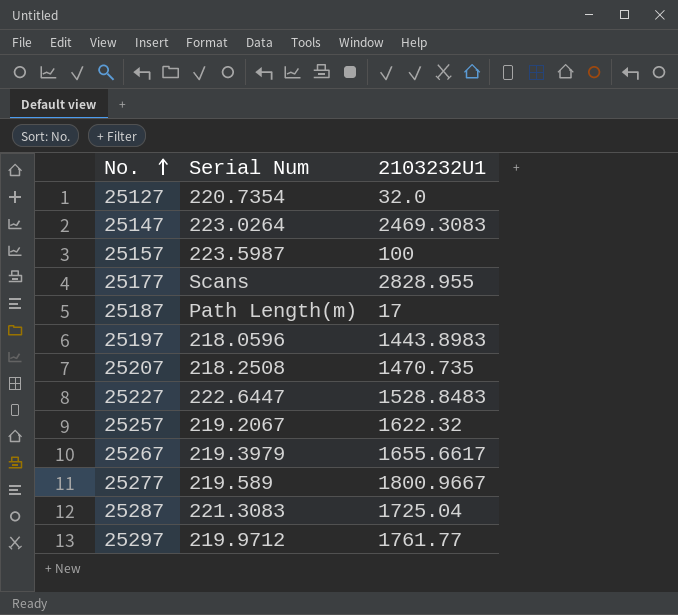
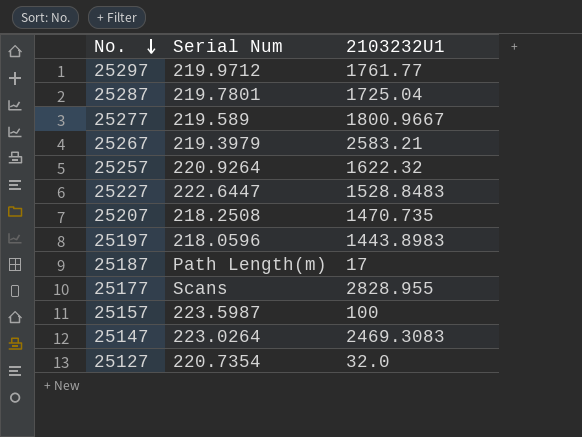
row order: No. ascending -> No. descending
25287 | Serial Num: 221.3083 -> 219.7801
25267 | 2103232U1: 1655.6617 -> 2583.21
25257 | Serial Num: 219.2067 -> 220.9264

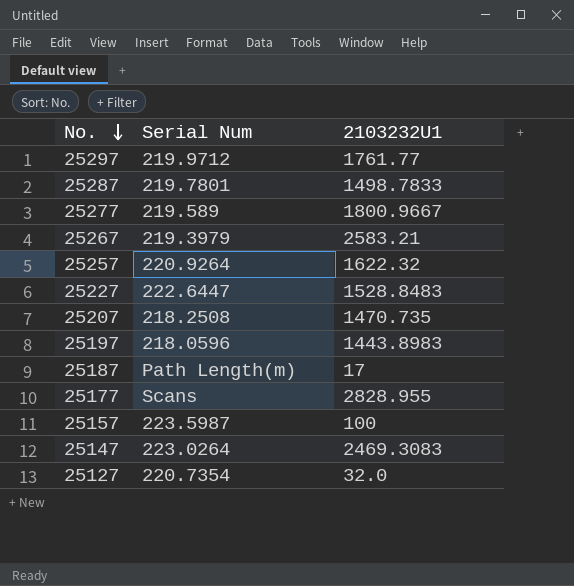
25287 | 2103232U1: 1725.04 -> 1498.7833

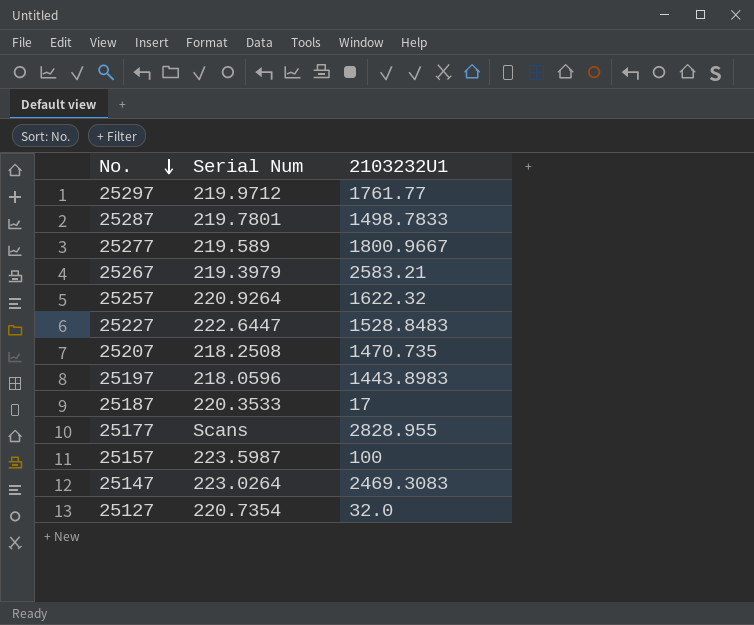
25187 | Serial Num: Path Length(m) -> 220.3533

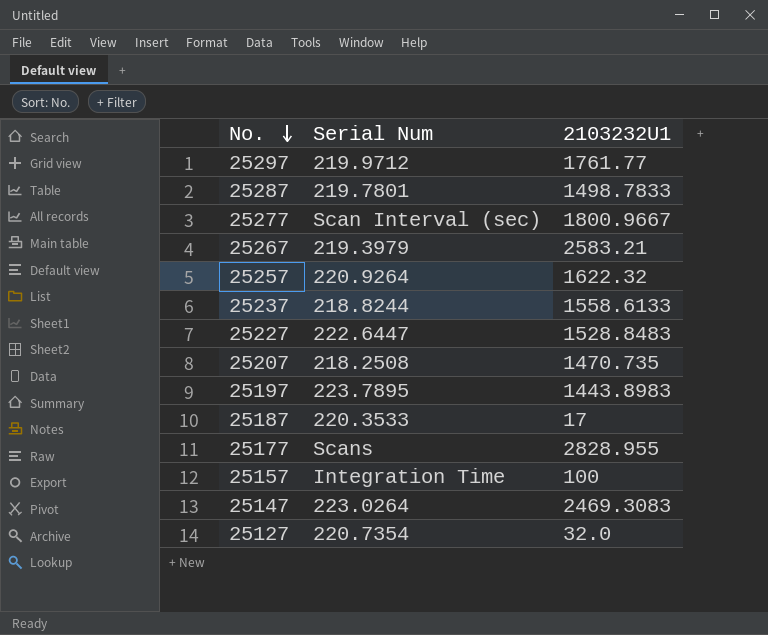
25277 | Serial Num: 219.589 -> Scan Interval (sec)
row 25237: none -> 218.8244 | 1558.6133
25197 | Serial Num: 218.0596 -> 223.7895
25157 | Serial Num: 223.5987 -> Integration Time

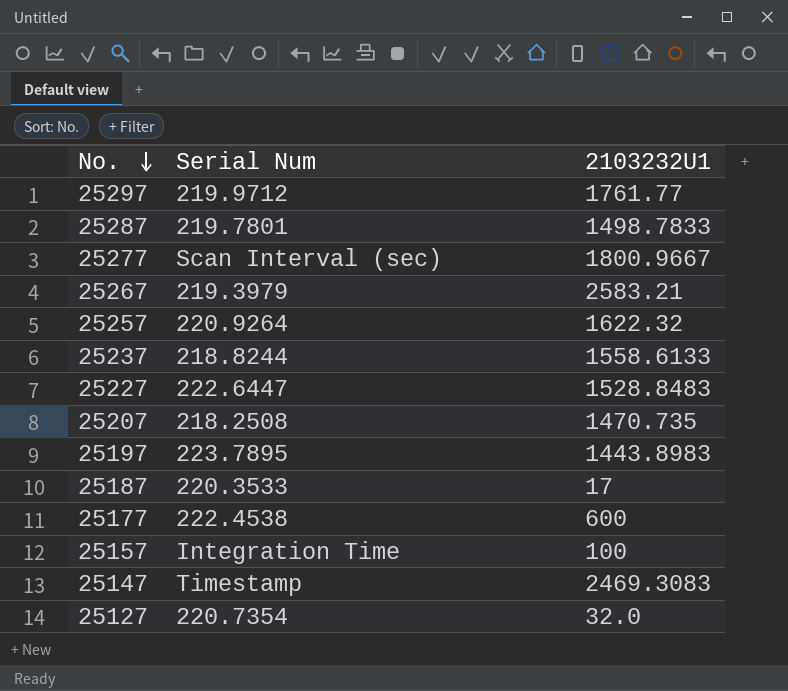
25177 | Serial Num: Scans -> 222.4538
25177 | 2103232U1: 2828.955 -> 600
25147 | Serial Num: 223.0264 -> Timestamp

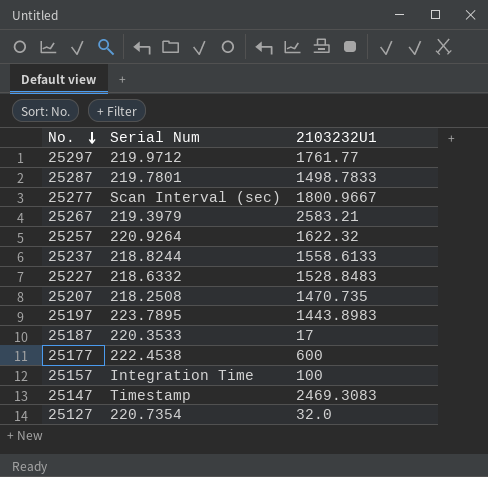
25227 | Serial Num: 222.6447 -> 218.6332

